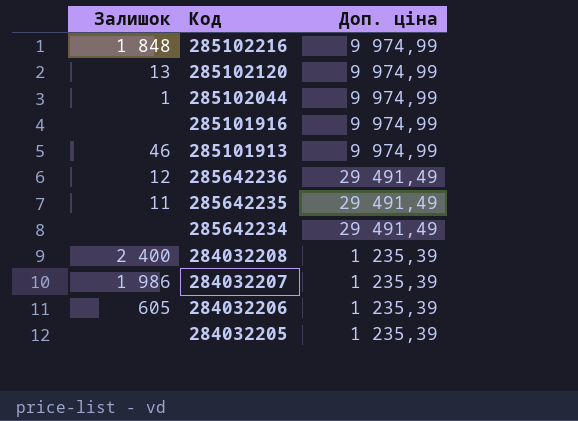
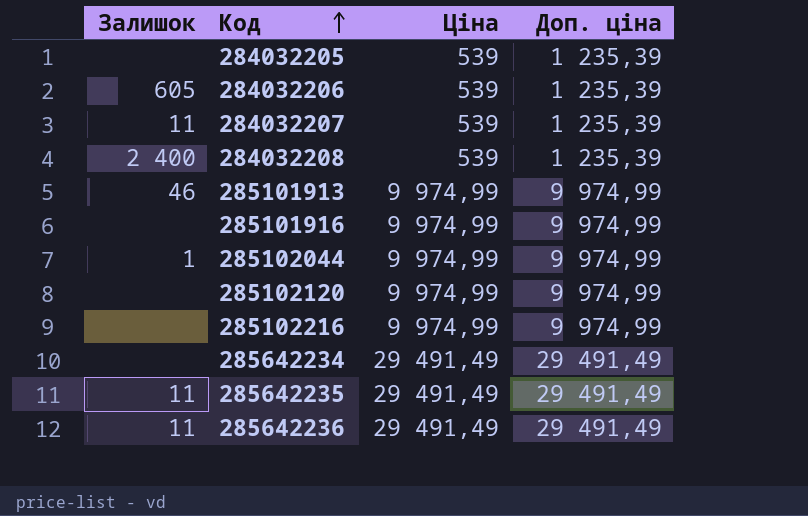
row order: none -> Код ascending
column Ціна | position: none -> 3
284032207 | Залишок: 1 986 -> 11
285102120 | Залишок: 13 -> none
285102216 | Залишок: 1 848 -> none
285642236 | Залишок: 12 -> 11

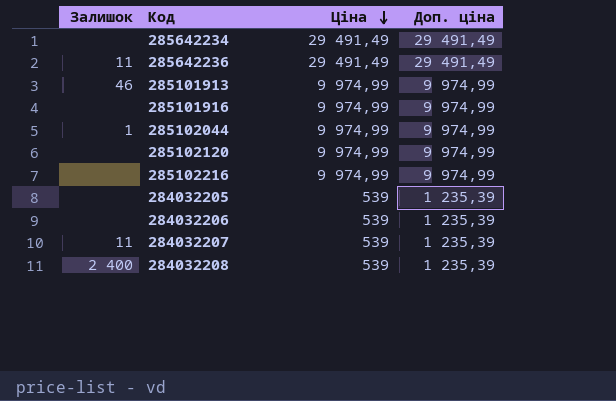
row order: Код ascending -> Ціна descending
row 285642235: 11 | 29 491,49 | 29 491,49 -> none
284032206 | Залишок: 605 -> none

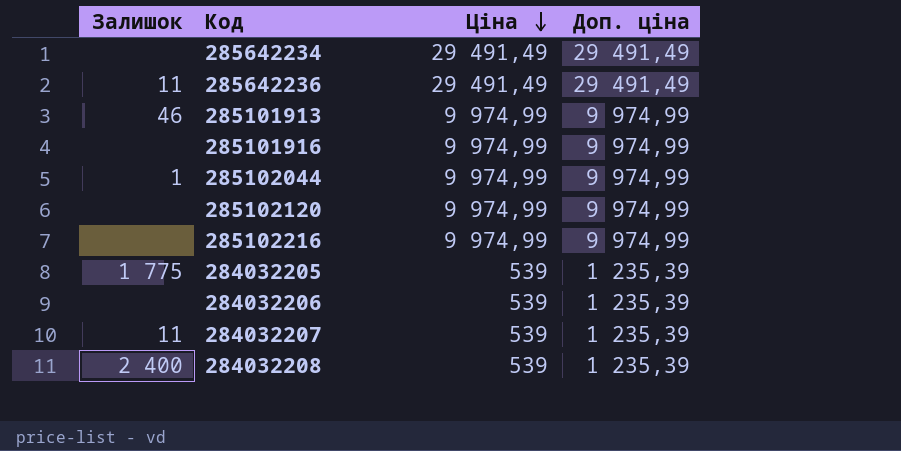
284032205 | Залишок: none -> 1 775

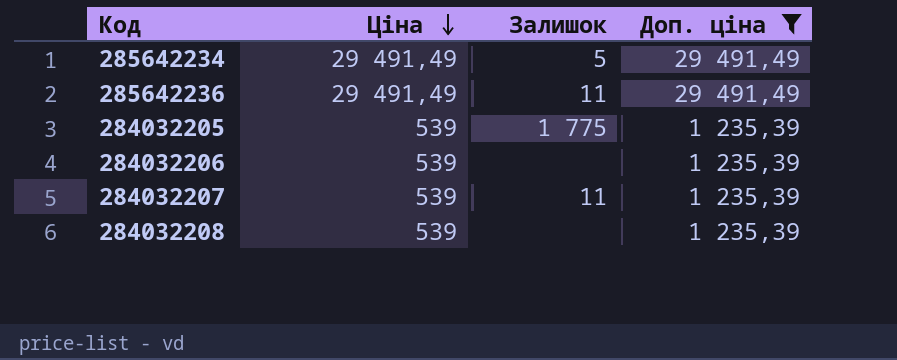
filter: none -> Доп. ціна != 9 974,99
column Залишок | position: 1 -> 3
285642234 | Залишок: none -> 5
284032208 | Залишок: 2 400 -> none

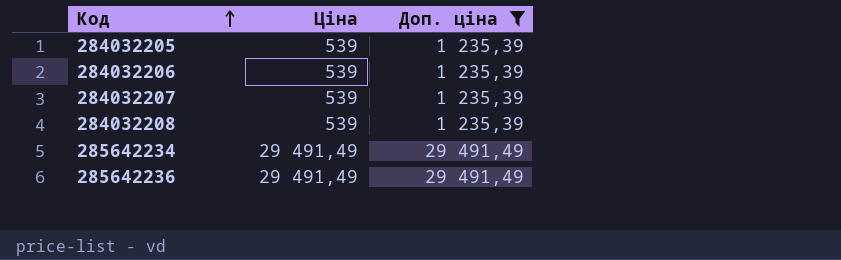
row order: Ціна descending -> Код ascending
column Залишок | position: 3 -> none

